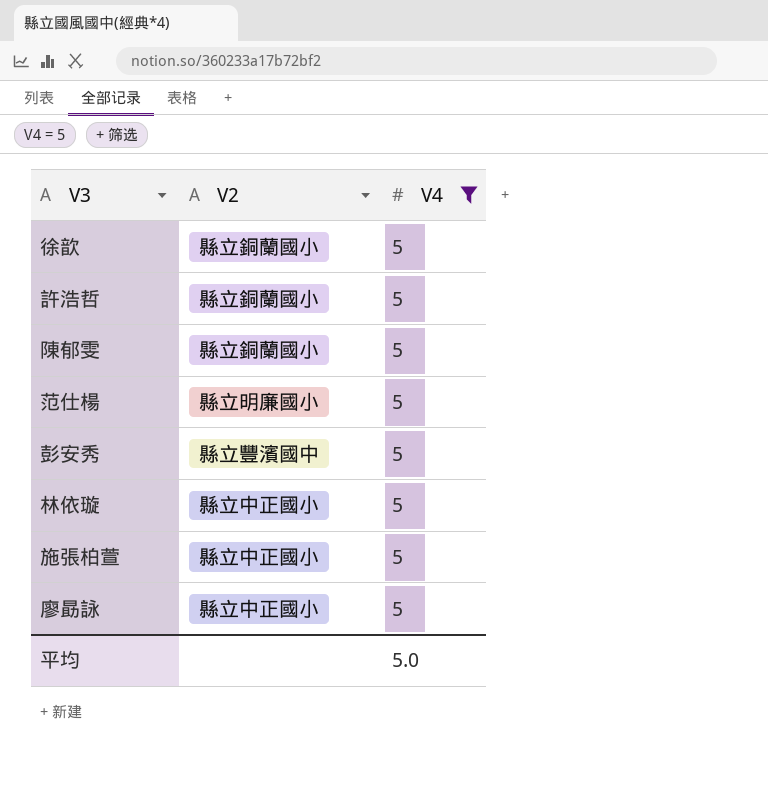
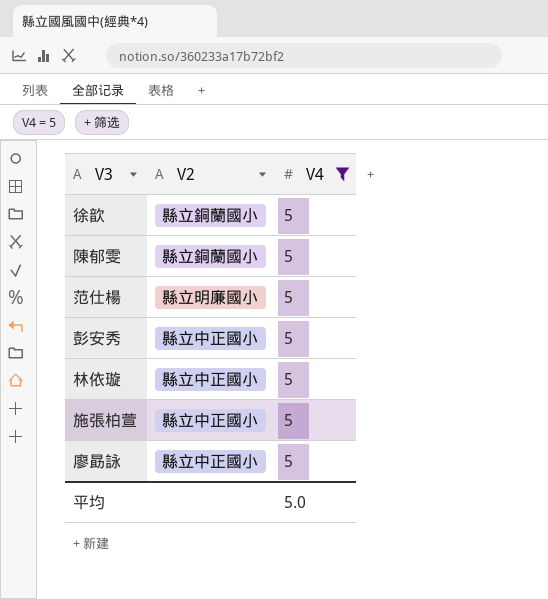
row 許浩哲: 縣立銅蘭國小 | 5 -> none
彭安秀 | V2: 縣立豐濱國中 -> 縣立中正國小

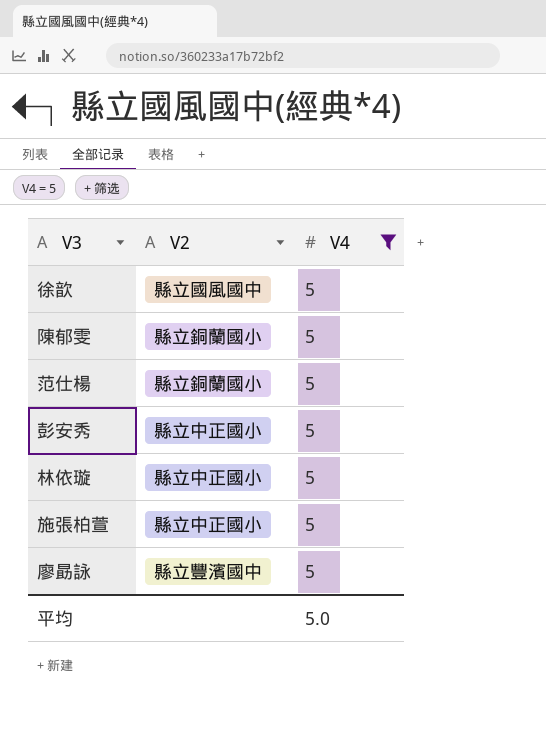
徐歆 | V2: 縣立銅蘭國小 -> 縣立國風國中
范仕楊 | V2: 縣立明廉國小 -> 縣立銅蘭國小
廖勗詠 | V2: 縣立中正國小 -> 縣立豐濱國中

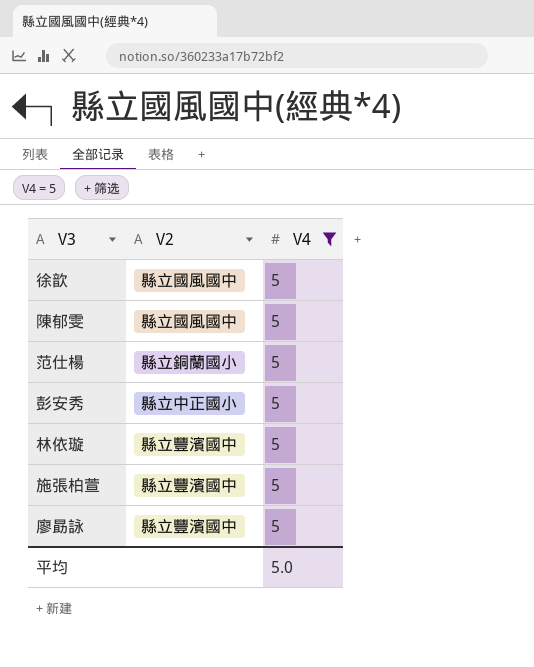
陳郁雯 | V2: 縣立銅蘭國小 -> 縣立國風國中
林依璇 | V2: 縣立中正國小 -> 縣立豐濱國中
施張柏萱 | V2: 縣立中正國小 -> 縣立豐濱國中

